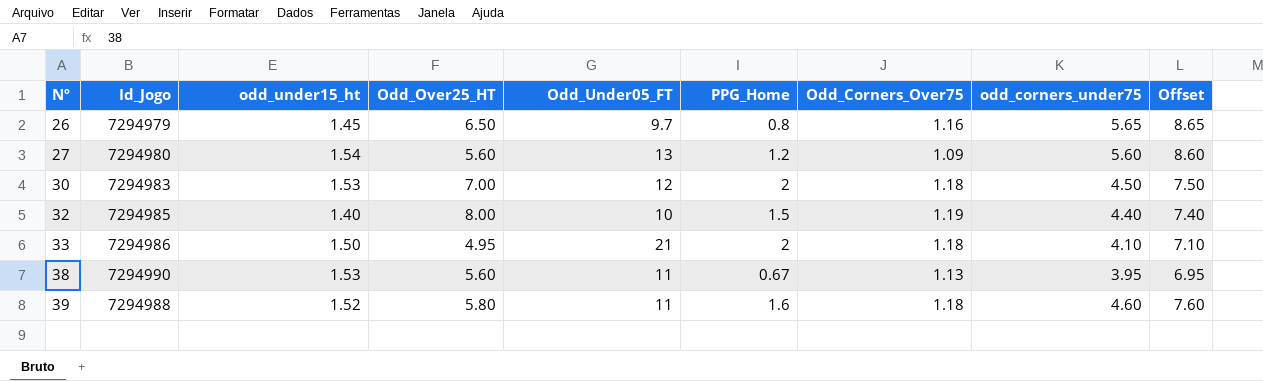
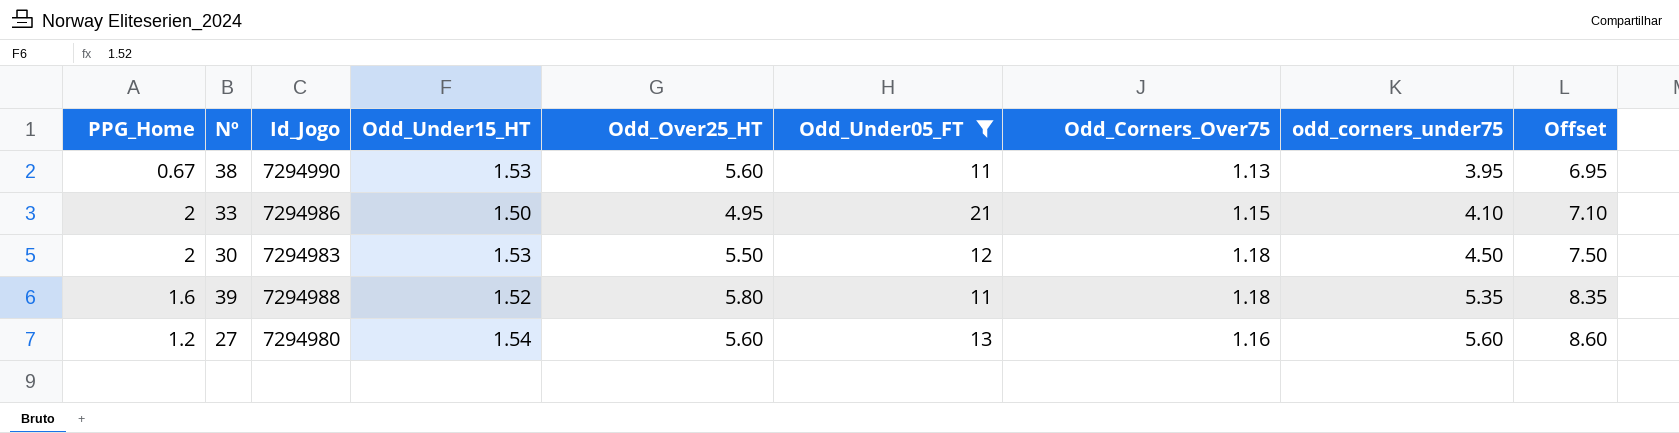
filter: none -> Odd_Under05_FT >= 11
row order: Nº ascending -> odd_corners_under75 ascending
column PPG_Home | position: 6 -> 1
column name: odd_under15_ht -> Odd_Under15_HT
33 | Odd_Corners_Over75: 1.18 -> 1.15
30 | Odd_Over25_HT: 7.00 -> 5.50
39 | odd_corners_under75: 4.60 -> 5.35
39 | Offset: 7.60 -> 8.35
27 | Odd_Corners_Over75: 1.09 -> 1.16

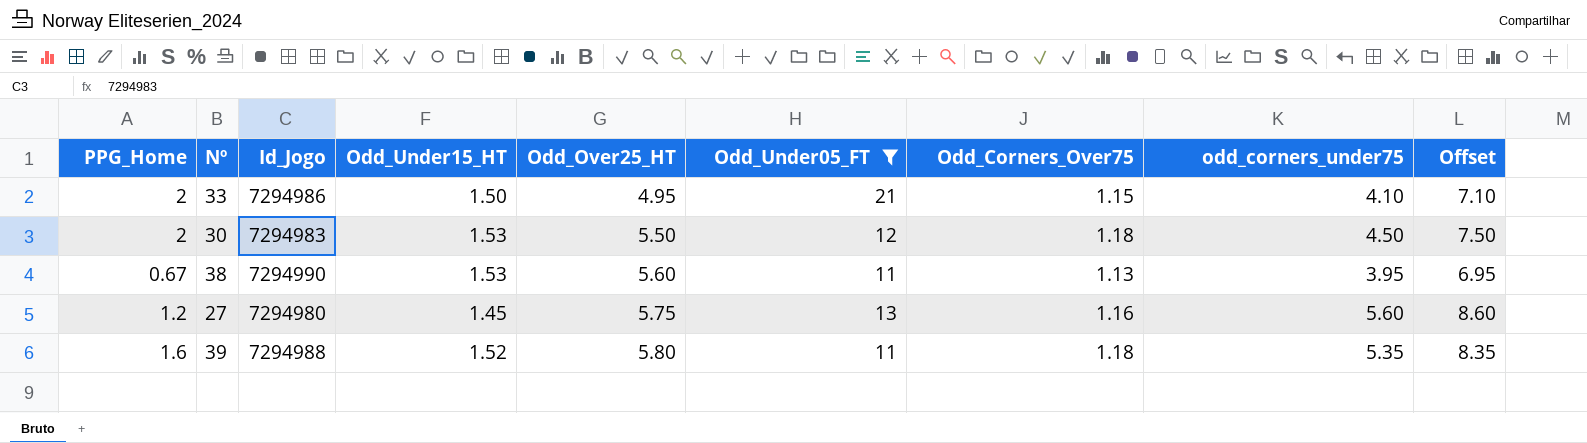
row order: odd_corners_under75 ascending -> Odd_Over25_HT ascending
27 | Odd_Under15_HT: 1.54 -> 1.45
27 | Odd_Over25_HT: 5.60 -> 5.75

